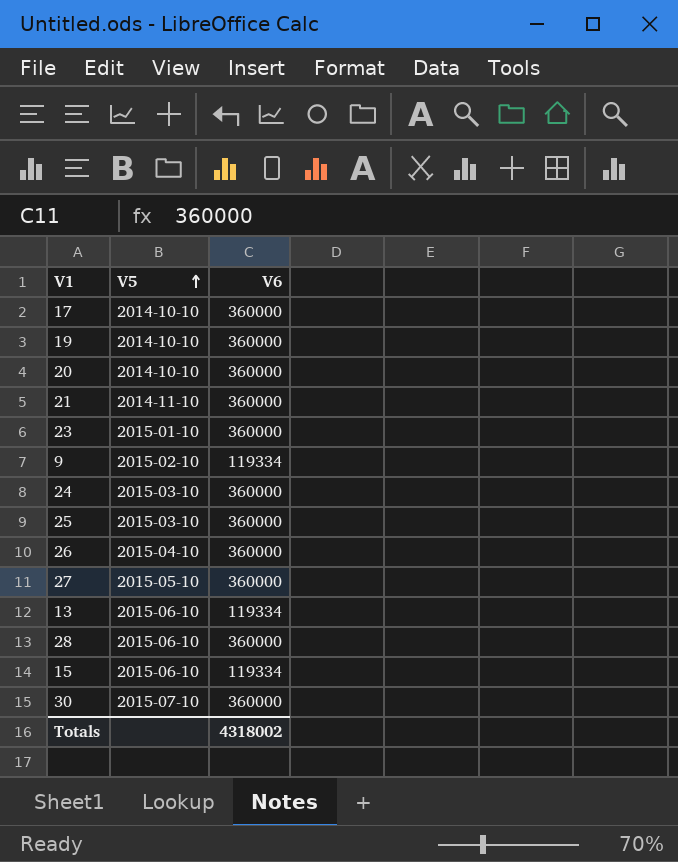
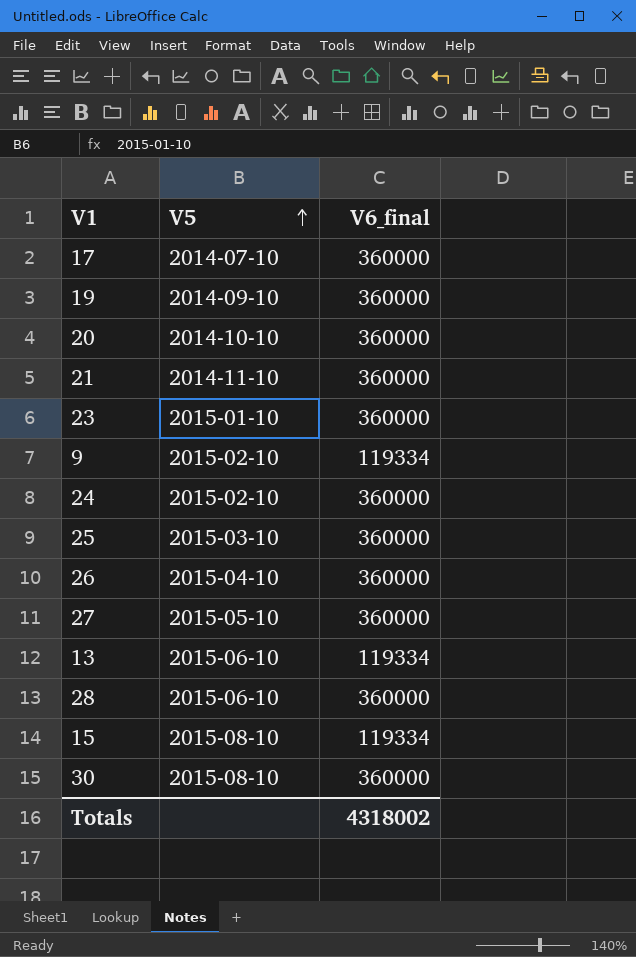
column name: V6 -> V6_final
17 | V5: 2014-10-10 -> 2014-07-10
19 | V5: 2014-10-10 -> 2014-09-10
24 | V5: 2015-03-10 -> 2015-02-10
15 | V5: 2015-06-10 -> 2015-08-10
30 | V5: 2015-07-10 -> 2015-08-10

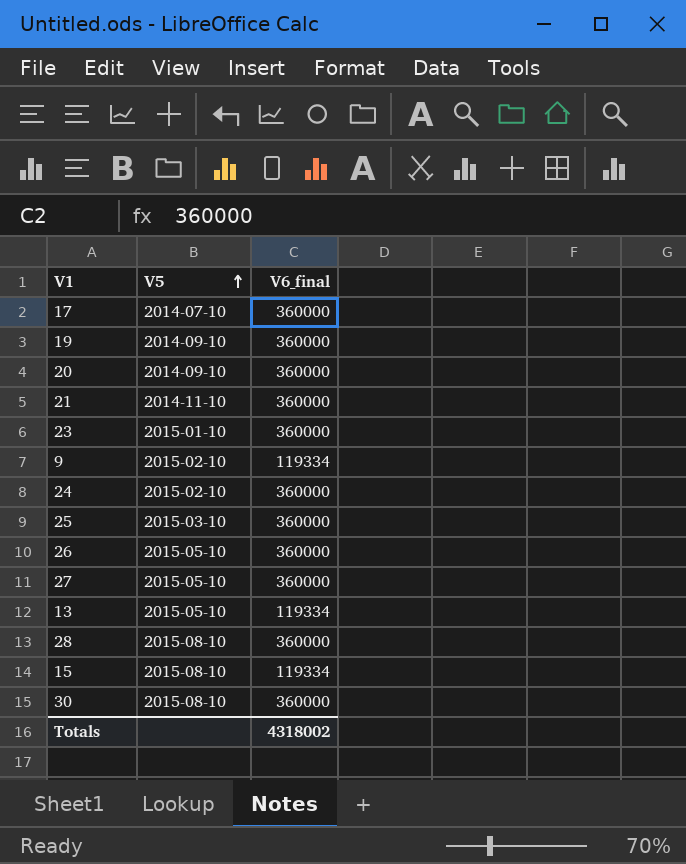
20 | V5: 2014-10-10 -> 2014-09-10
26 | V5: 2015-04-10 -> 2015-05-10
13 | V5: 2015-06-10 -> 2015-05-10
28 | V5: 2015-06-10 -> 2015-08-10

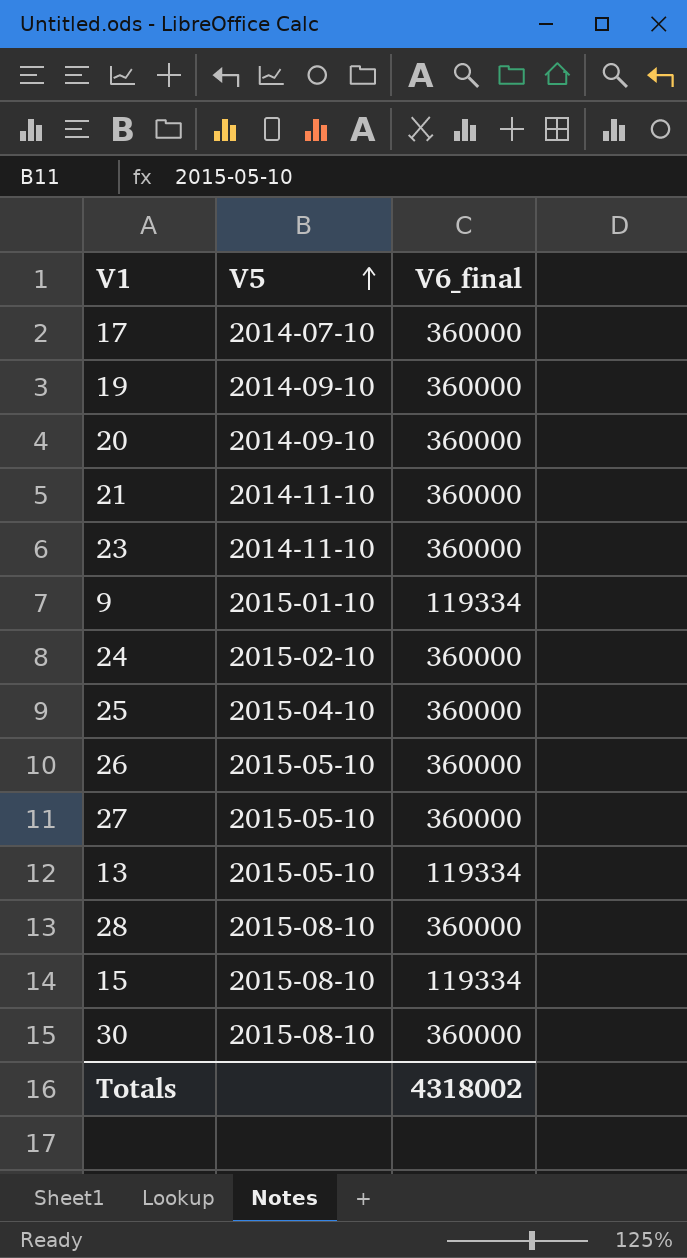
23 | V5: 2015-01-10 -> 2014-11-10
9 | V5: 2015-02-10 -> 2015-01-10
25 | V5: 2015-03-10 -> 2015-04-10

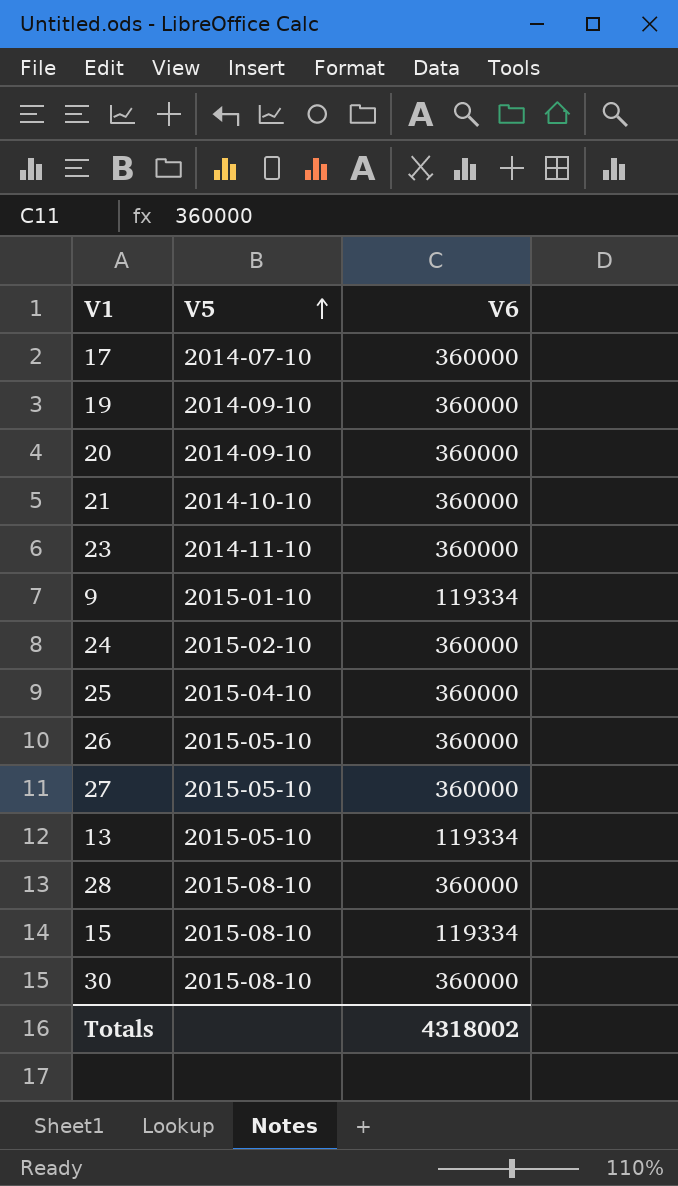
column name: V6_final -> V6
21 | V5: 2014-11-10 -> 2014-10-10

